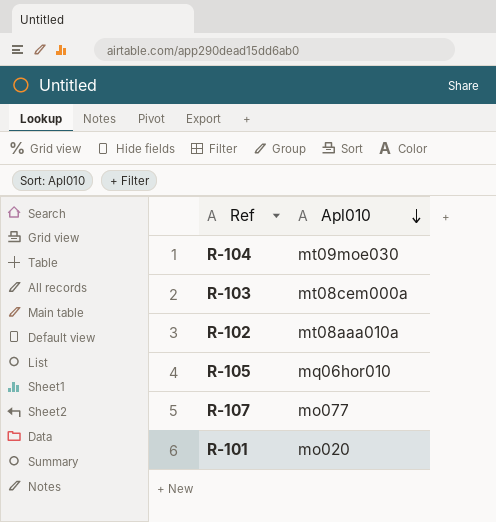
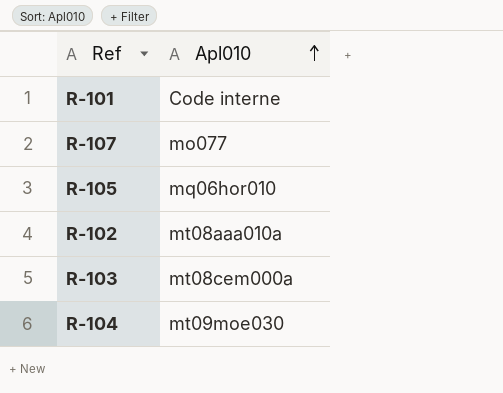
row order: Apl010 descending -> Apl010 ascending
R-101 | Apl010: mo020 -> Code interne

